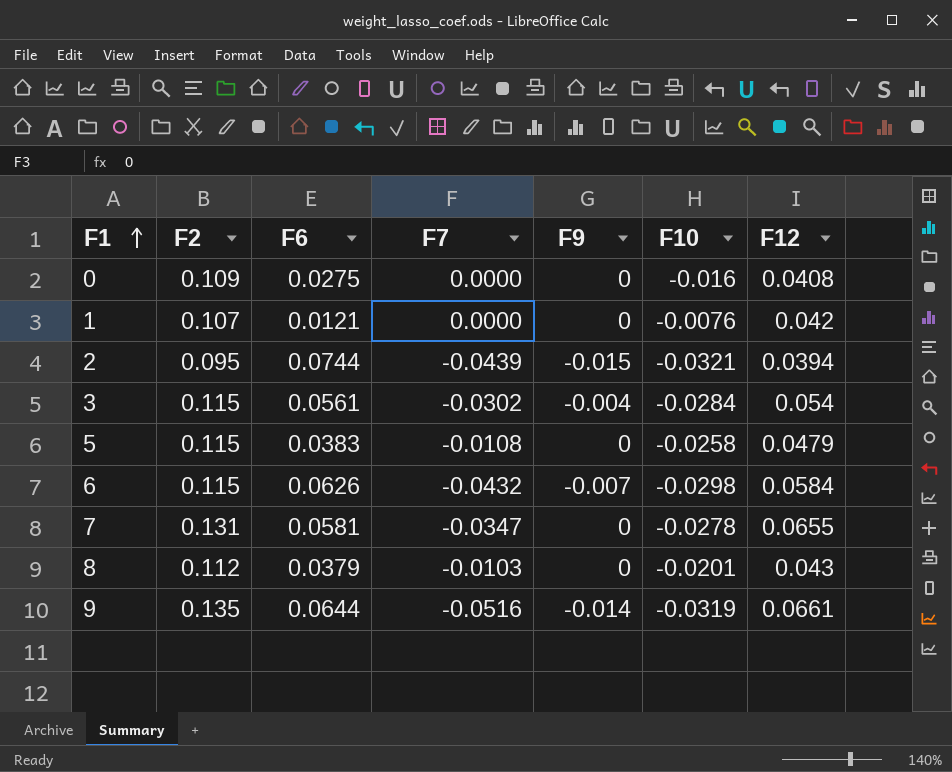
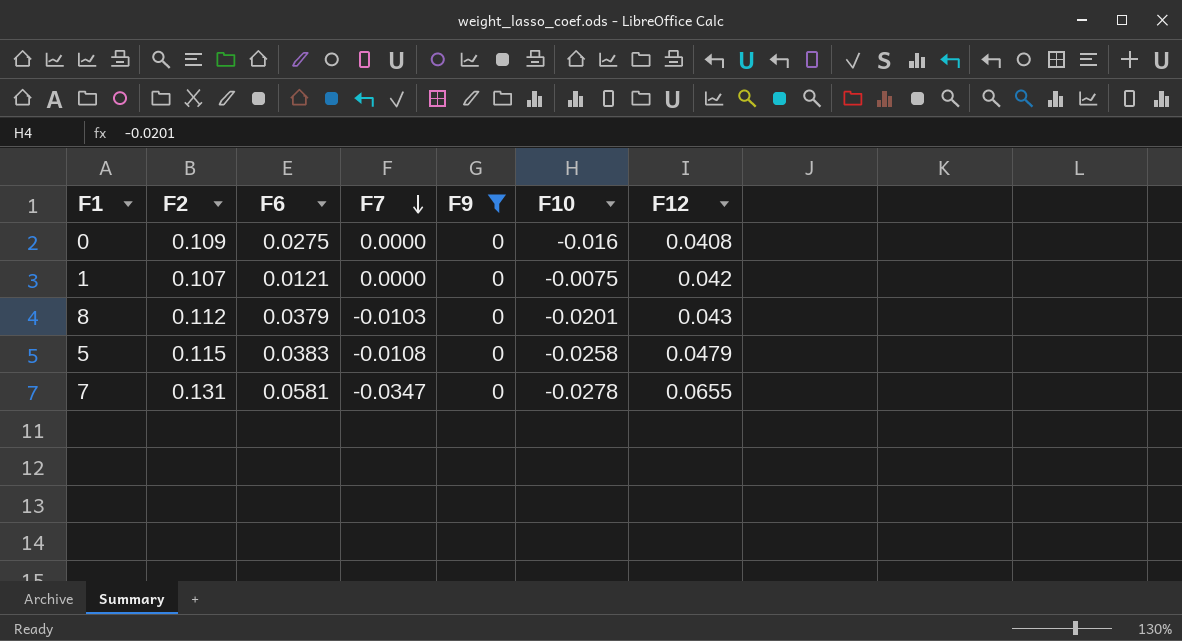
filter: none -> F9 = 0
row order: F1 ascending -> F7 descending
1 | F10: -0.0076 -> -0.0075

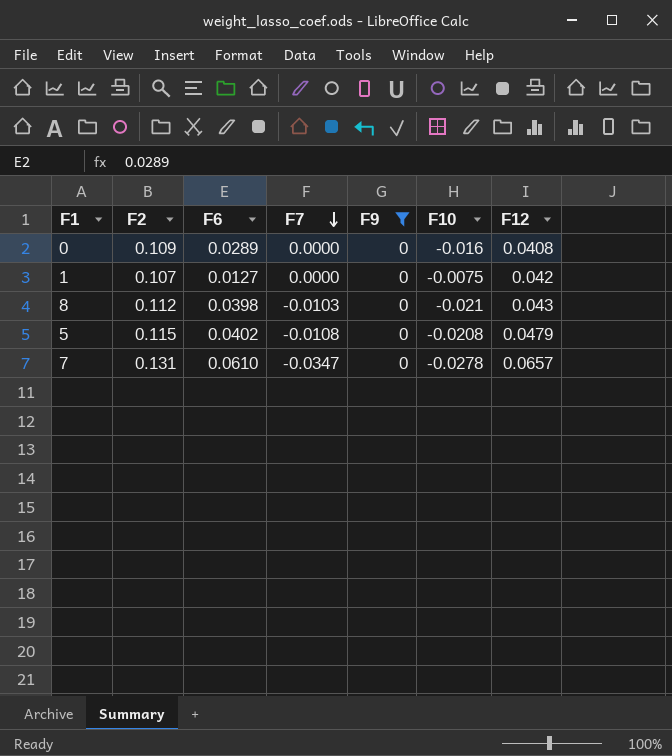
0 | F6: 0.0275 -> 0.0289
1 | F6: 0.0121 -> 0.0127
8 | F6: 0.0379 -> 0.0398
8 | F10: -0.0201 -> -0.021
5 | F6: 0.0383 -> 0.0402
5 | F10: -0.0258 -> -0.0208
7 | F6: 0.0581 -> 0.0610
7 | F12: 0.0655 -> 0.0657

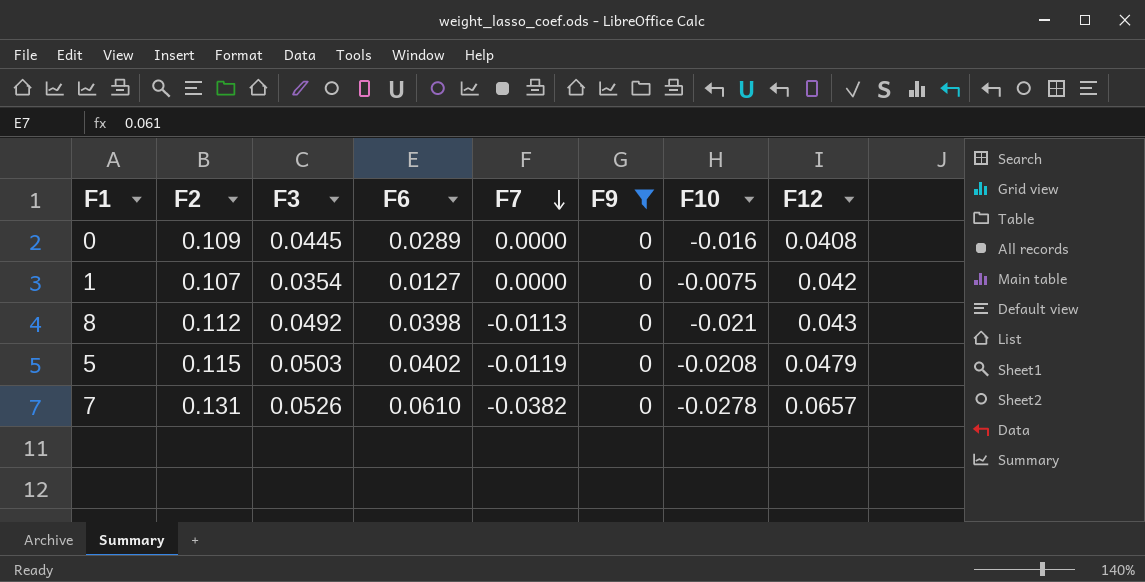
column F3 | position: none -> 3
8 | F7: -0.0103 -> -0.0113
5 | F7: -0.0108 -> -0.0119
7 | F7: -0.0347 -> -0.0382

